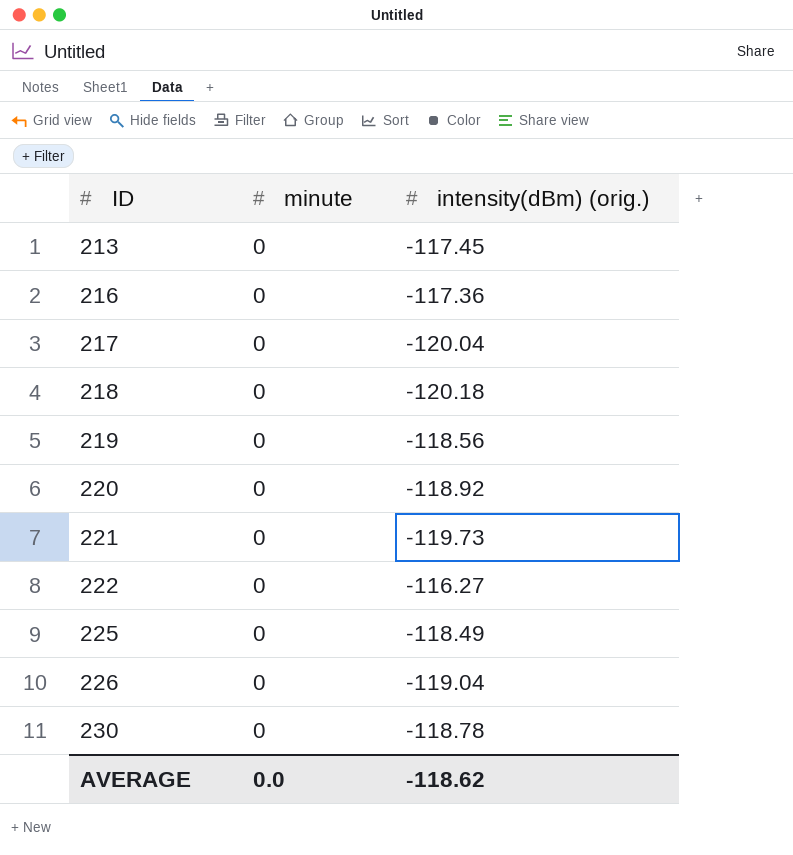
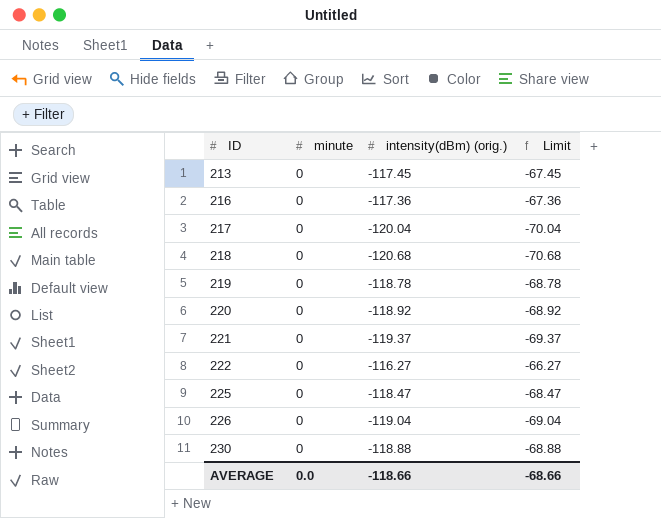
column Limit | formula: none -> [intensity(dBm) (orig.)] + 50
218 | intensity(dBm) (orig.): -120.18 -> -120.68
219 | intensity(dBm) (orig.): -118.56 -> -118.78
221 | intensity(dBm) (orig.): -119.73 -> -119.37
225 | intensity(dBm) (orig.): -118.49 -> -118.47
230 | intensity(dBm) (orig.): -118.78 -> -118.88
AVERAGE | intensity(dBm) (orig.): -118.62 -> -118.66

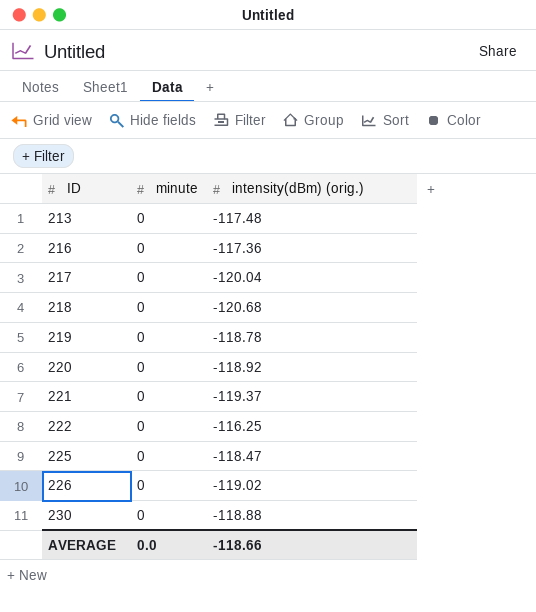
column Limit | formula: [intensity(dBm) (orig.)] + 50 -> none
213 | intensity(dBm) (orig.): -117.45 -> -117.48
222 | intensity(dBm) (orig.): -116.27 -> -116.25
226 | intensity(dBm) (orig.): -119.04 -> -119.02

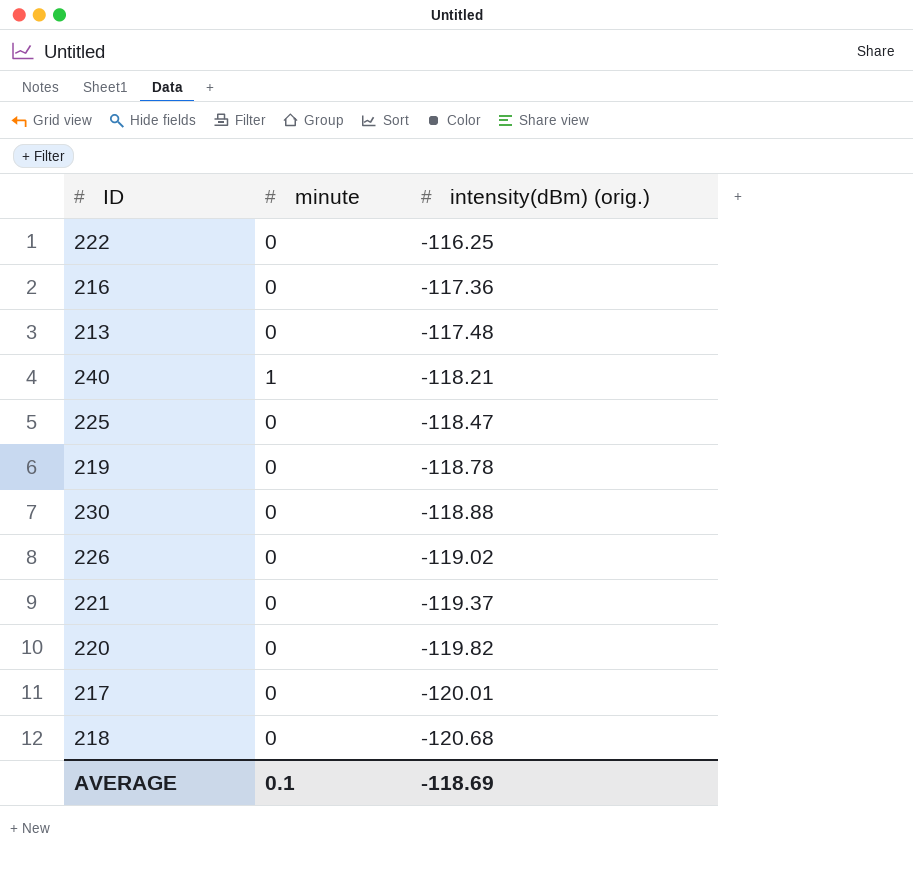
row order: ID ascending -> intensity(dBm) (orig.) descending
row 240: none -> 1 | -118.21
220 | intensity(dBm) (orig.): -118.92 -> -119.82
217 | intensity(dBm) (orig.): -120.04 -> -120.01
AVERAGE | minute: 0.0 -> 0.1
AVERAGE | intensity(dBm) (orig.): -118.66 -> -118.69

